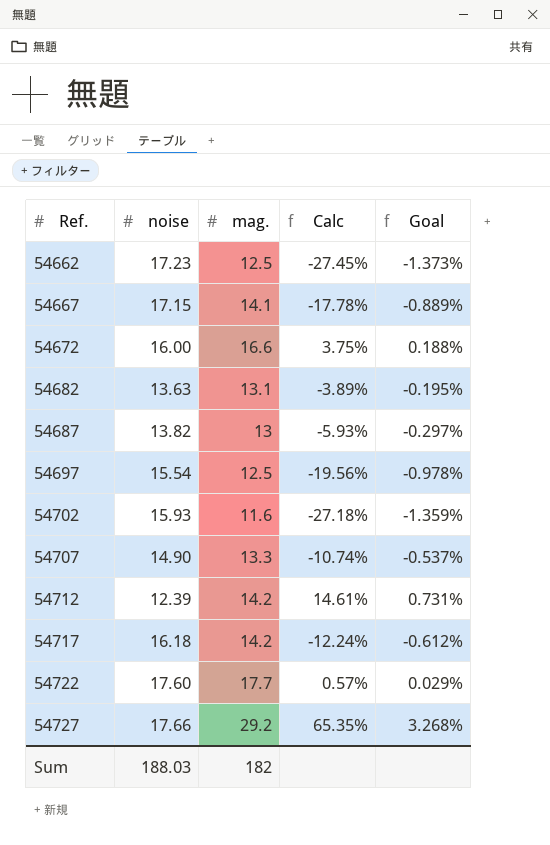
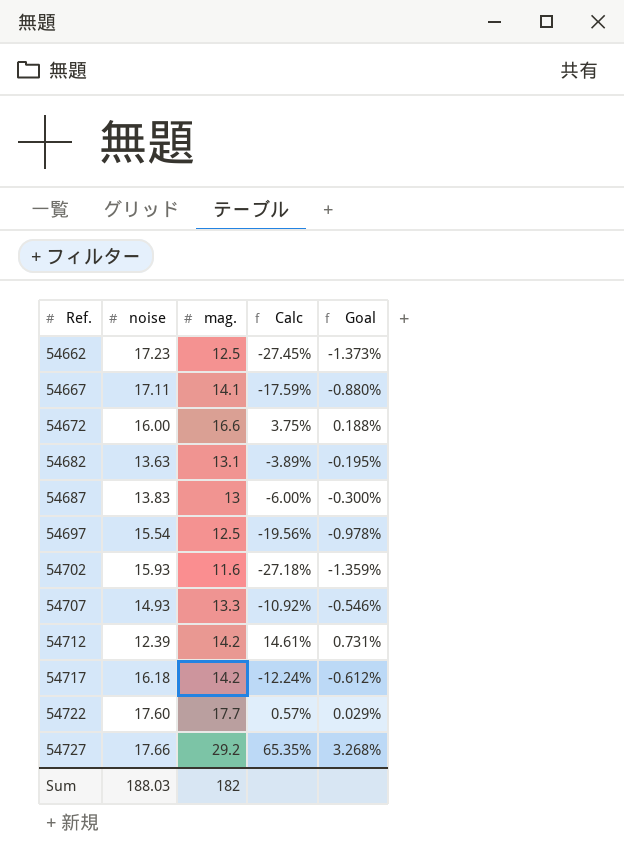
54667 | noise: 17.15 -> 17.11
54667 | Calc: -17.78% -> -17.59%
54667 | Goal: -0.889% -> -0.880%
54687 | noise: 13.82 -> 13.83
54687 | Calc: -5.93% -> -6.00%
54687 | Goal: -0.297% -> -0.300%
54707 | noise: 14.90 -> 14.93
54707 | Calc: -10.74% -> -10.92%
54707 | Goal: -0.537% -> -0.546%

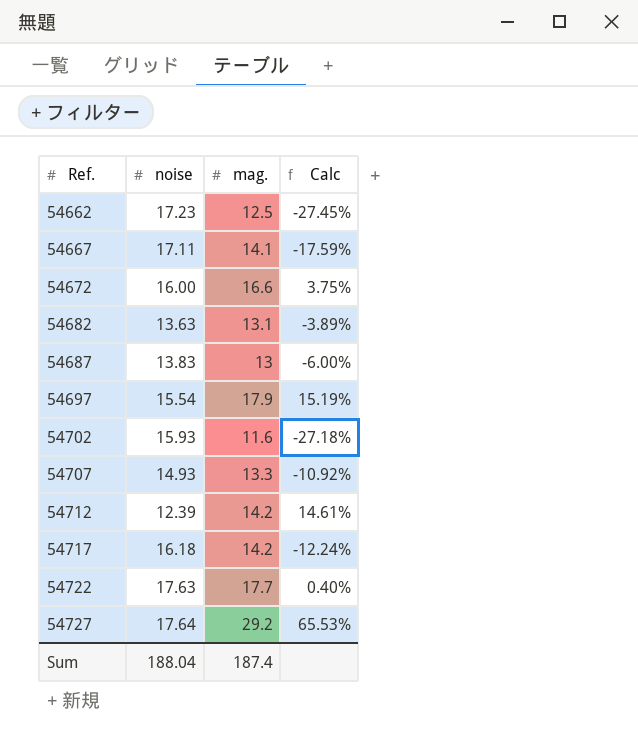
column Goal | formula: [Calc] * 0.05 -> none
54697 | mag.: 12.5 -> 17.9
54697 | Calc: -19.56% -> 15.19%
54722 | noise: 17.60 -> 17.63
54722 | Calc: 0.57% -> 0.40%
54727 | noise: 17.66 -> 17.64
54727 | Calc: 65.35% -> 65.53%
Sum | noise: 188.03 -> 188.04
Sum | mag.: 182 -> 187.4

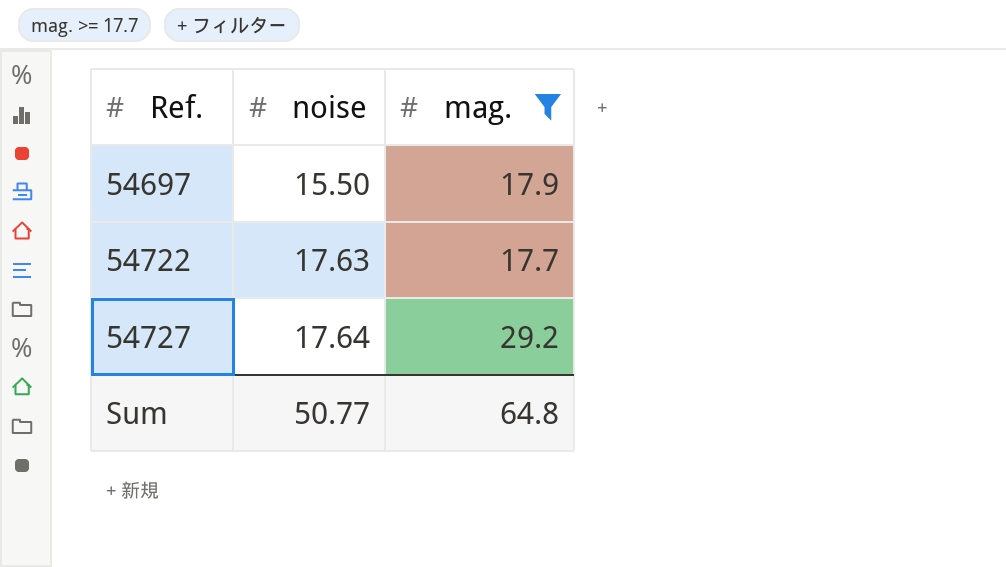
filter: none -> mag. >= 17.7
column Calc | formula: ([mag.] - [noise]) / [noise] -> none
54697 | noise: 15.54 -> 15.50
Sum | noise: 188.04 -> 50.77
Sum | mag.: 187.4 -> 64.8

